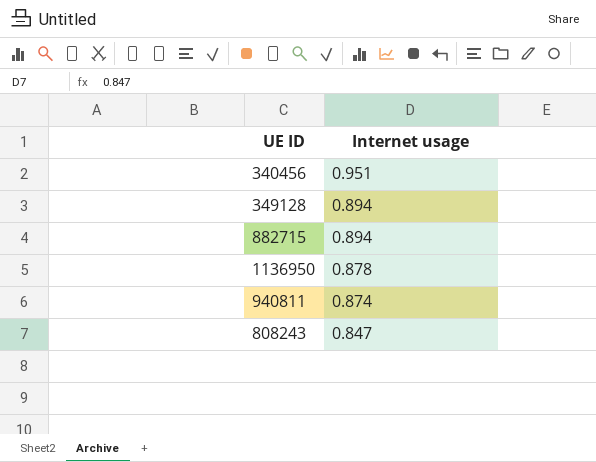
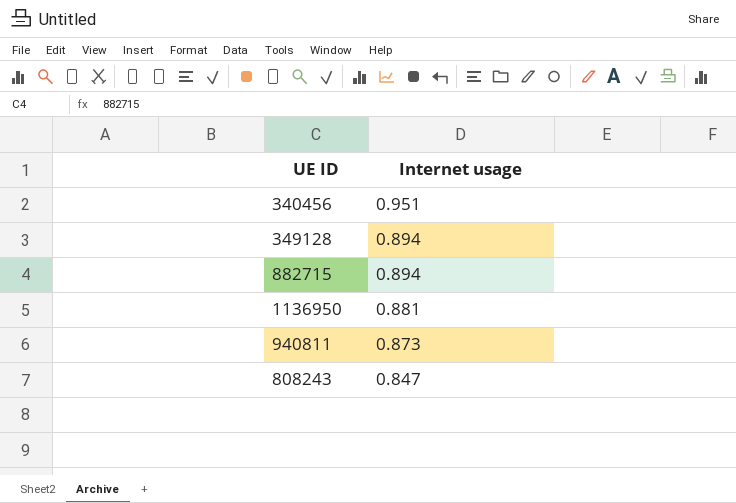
1136950 | Internet usage: 0.878 -> 0.881
940811 | Internet usage: 0.874 -> 0.873

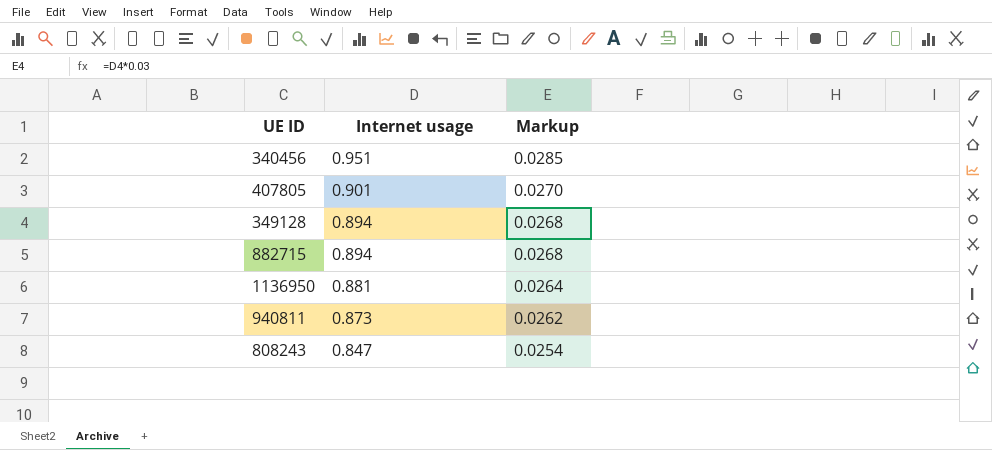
column Markup | formula: none -> [Internet usage] * 0.03
row 407805: none -> 0.901 | 0.0270

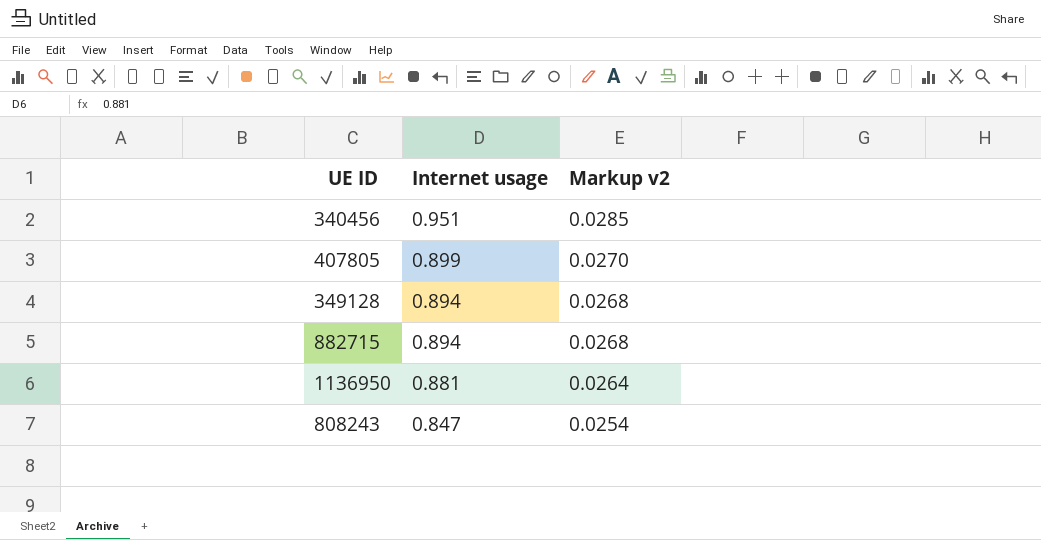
column name: Markup -> Markup v2
row 940811: 0.873 | 0.0262 -> none
407805 | Internet usage: 0.901 -> 0.899

